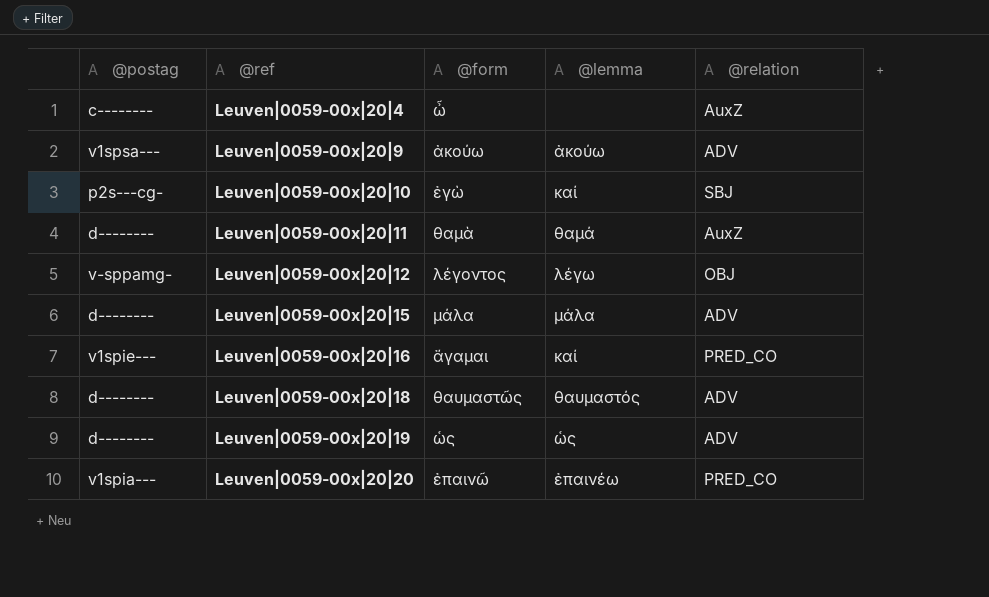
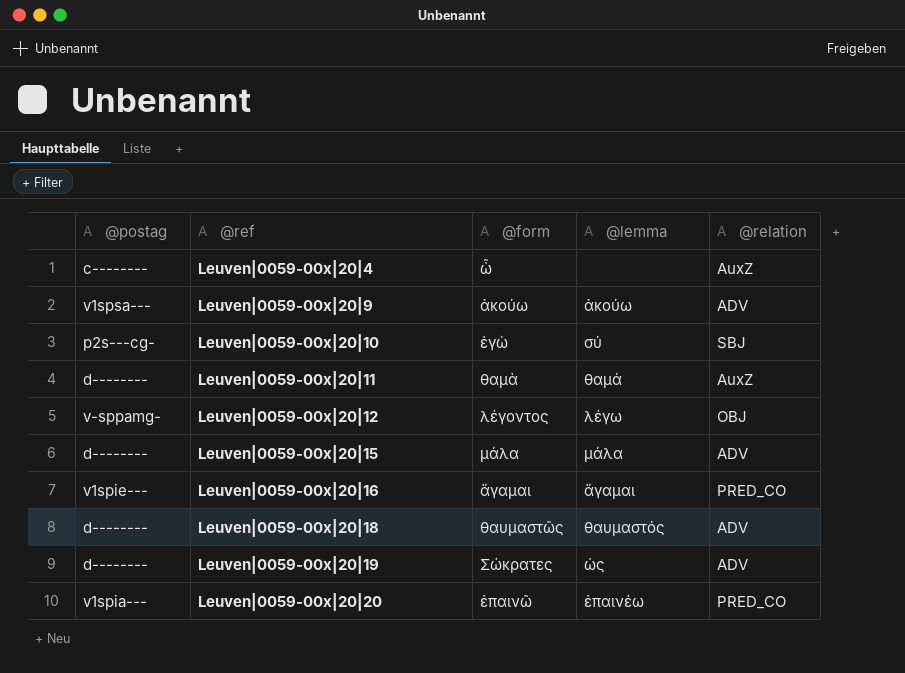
Leuven|0059-00x|20|10 | @lemma: καί -> σύ
Leuven|0059-00x|20|16 | @lemma: καί -> ἄγαμαι
Leuven|0059-00x|20|19 | @form: ὡς -> Σώκρατες

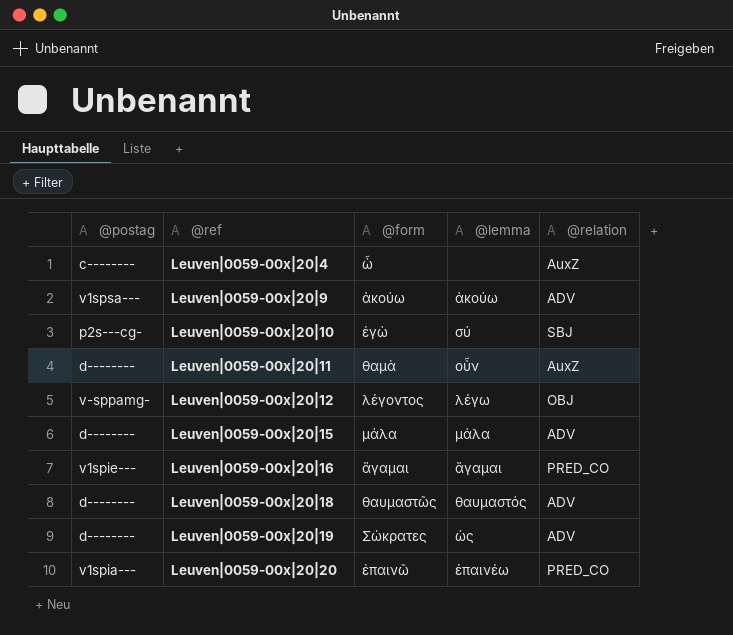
Leuven|0059-00x|20|11 | @lemma: θαμά -> οὖν

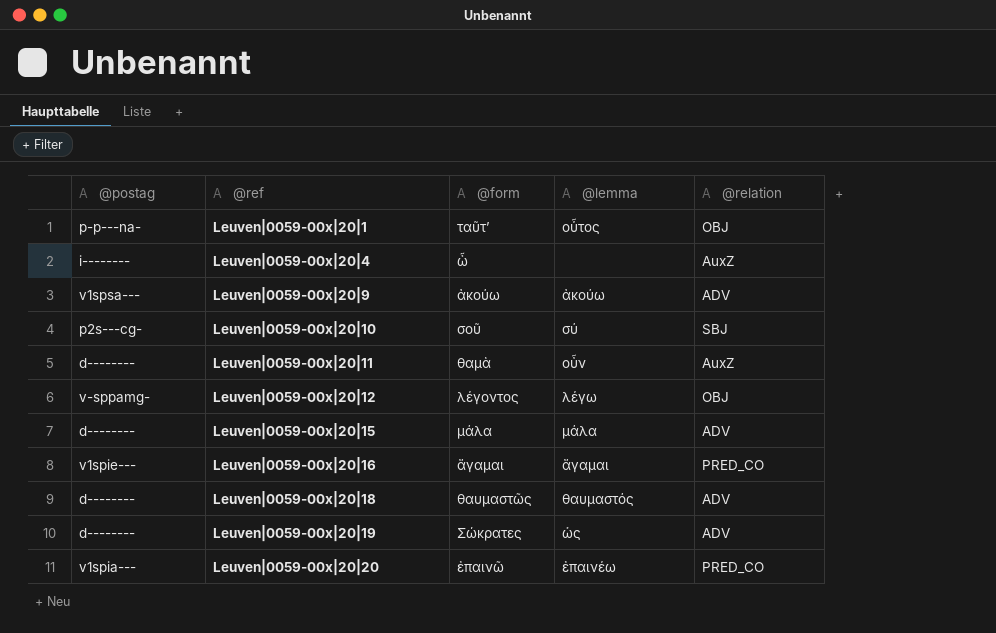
row Leuven|0059-00x|20|1: none -> p-p---na- | ταῦτ’ | οὗτος | OBJ
Leuven|0059-00x|20|4 | @postag: c-------- -> i--------
Leuven|0059-00x|20|10 | @form: ἐγὼ -> σοῦ

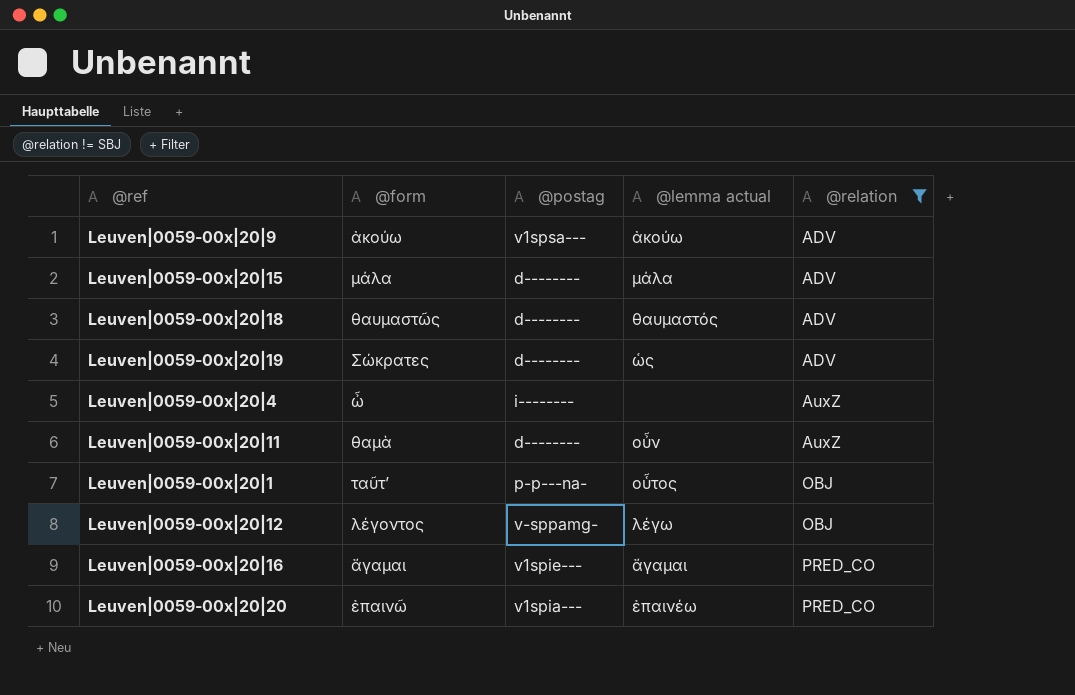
filter: none -> @relation != SBJ
row order: @ref ascending -> @relation ascending
column @postag | position: 1 -> 3
column name: @lemma -> @lemma actual

